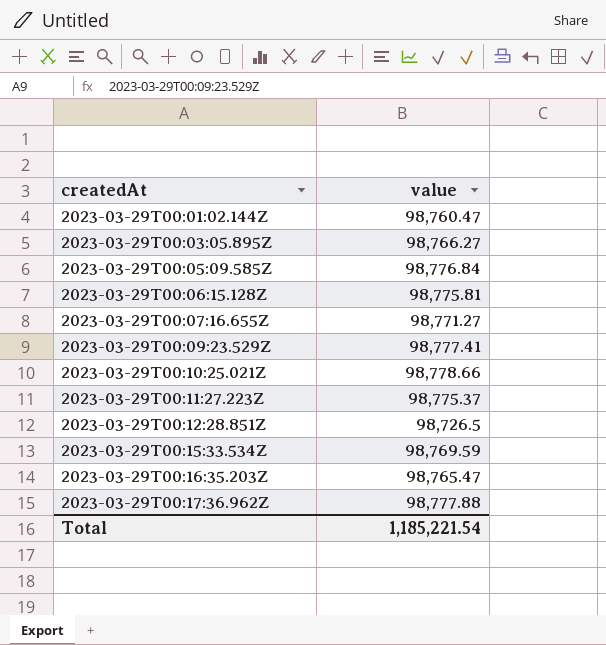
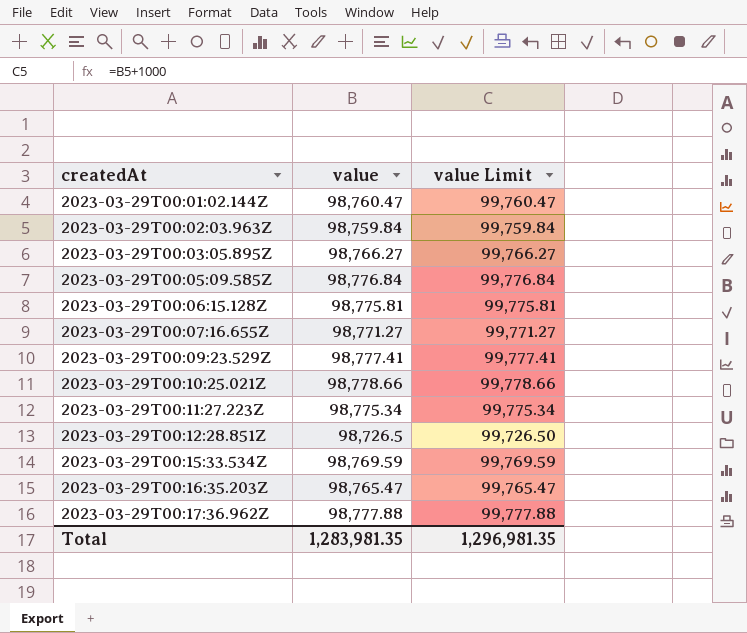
column value Limit | formula: none -> [value] + 1000
row 2023-03-29T00:02:03.963Z: none -> 98,759.84 | 99,759.84
2023-03-29T00:11:27.223Z | value: 98,775.37 -> 98,775.34
Total | value: 1,185,221.54 -> 1,283,981.35

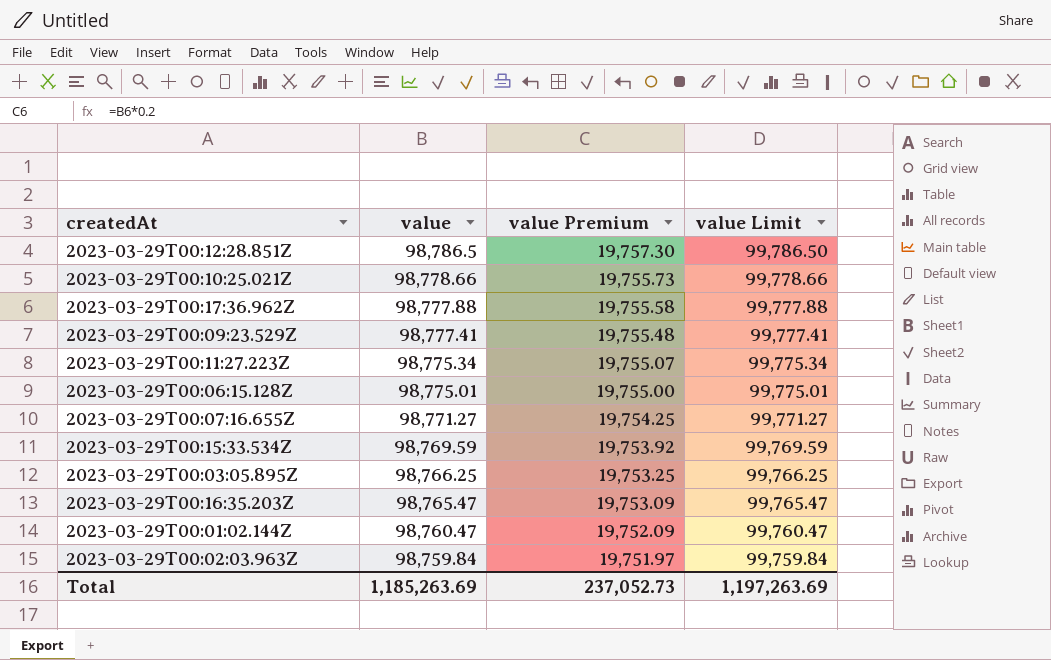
row order: createdAt ascending -> value descending
column value Premium | formula: none -> [value] * 0.2
row 2023-03-29T00:05:09.585Z: 98,776.84 | 99,776.84 -> none
2023-03-29T00:12:28.851Z | value: 98,726.5 -> 98,786.5
2023-03-29T00:12:28.851Z | value Limit: 99,726.50 -> 99,786.50
2023-03-29T00:06:15.128Z | value: 98,775.81 -> 98,775.01
2023-03-29T00:06:15.128Z | value Limit: 99,775.81 -> 99,775.01
2023-03-29T00:03:05.895Z | value: 98,766.27 -> 98,766.25
2023-03-29T00:03:05.895Z | value Limit: 99,766.27 -> 99,766.25
Total | value: 1,283,981.35 -> 1,185,263.69
Total | value Limit: 1,296,981.35 -> 1,197,263.69

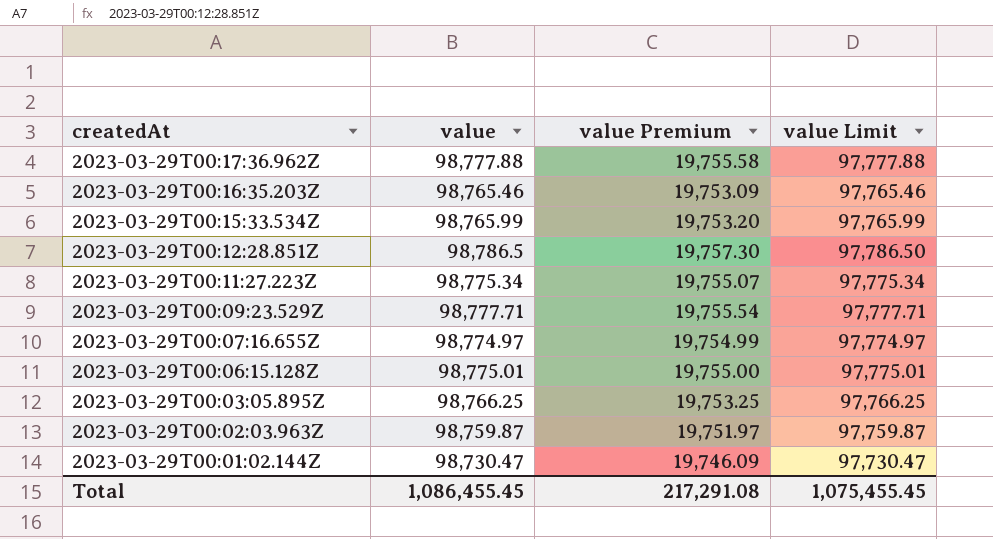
row order: value descending -> createdAt descending
column value Limit | formula: [value] + 1000 -> [value] - 1000
row 2023-03-29T00:10:25.021Z: 98,778.66 | 19,755.73 | 99,778.66 -> none
2023-03-29T00:16:35.203Z | value: 98,765.47 -> 98,765.46
2023-03-29T00:15:33.534Z | value: 98,769.59 -> 98,765.99
2023-03-29T00:15:33.534Z | value Premium: 19,753.92 -> 19,753.20
2023-03-29T00:09:23.529Z | value: 98,777.41 -> 98,777.71
2023-03-29T00:09:23.529Z | value Premium: 19,755.48 -> 19,755.54
2023-03-29T00:07:16.655Z | value: 98,771.27 -> 98,774.97
2023-03-29T00:07:16.655Z | value Premium: 19,754.25 -> 19,754.99
2023-03-29T00:02:03.963Z | value: 98,759.84 -> 98,759.87
2023-03-29T00:01:02.144Z | value: 98,760.47 -> 98,730.47
2023-03-29T00:01:02.144Z | value Premium: 19,752.09 -> 19,746.09
Total | value: 1,185,263.69 -> 1,086,455.45
Total | value Premium: 237,052.73 -> 217,291.08
Total | value Limit: 1,197,263.69 -> 1,075,455.45

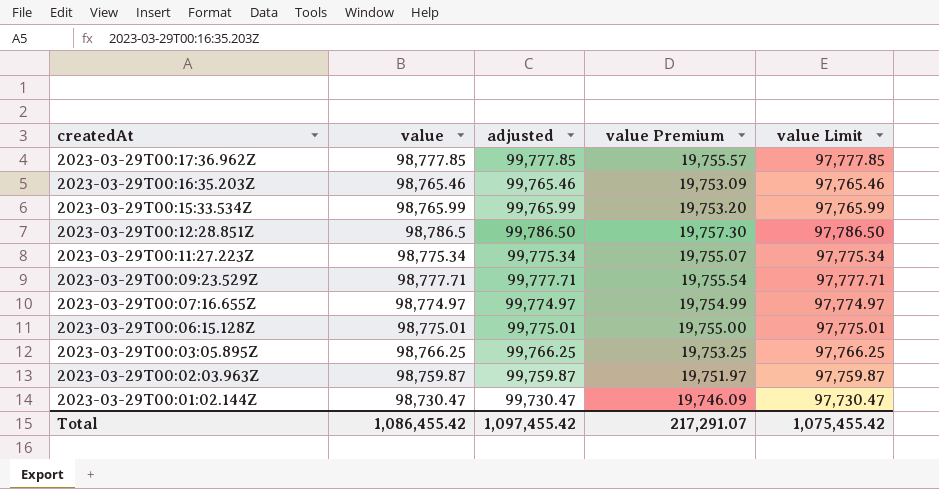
column adjusted | formula: none -> [value] + 1000
2023-03-29T00:17:36.962Z | value: 98,777.88 -> 98,777.85
2023-03-29T00:17:36.962Z | value Premium: 19,755.58 -> 19,755.57
2023-03-29T00:17:36.962Z | value Limit: 97,777.88 -> 97,777.85
Total | value: 1,086,455.45 -> 1,086,455.42
Total | value Premium: 217,291.08 -> 217,291.07
Total | value Limit: 1,075,455.45 -> 1,075,455.42

